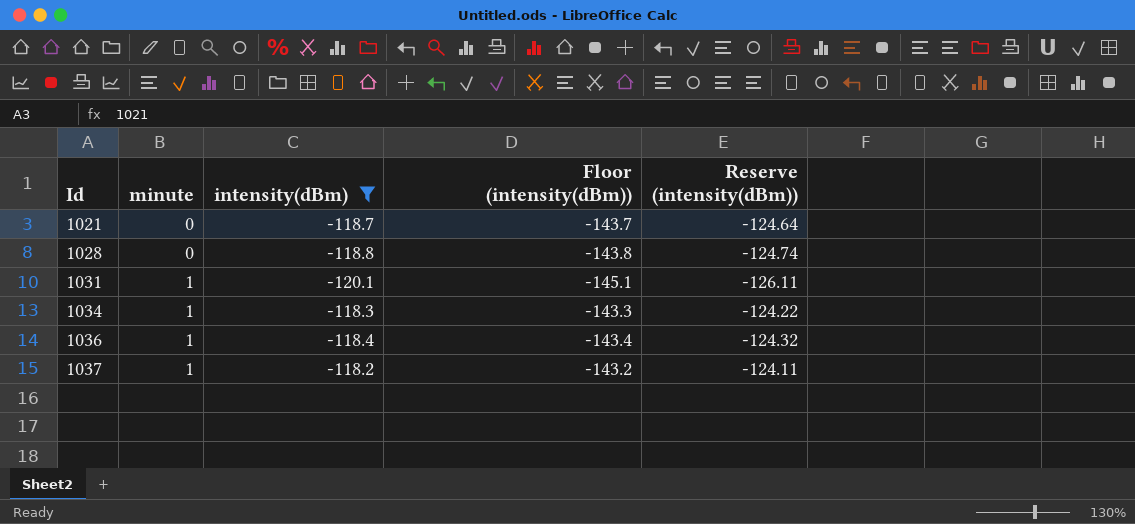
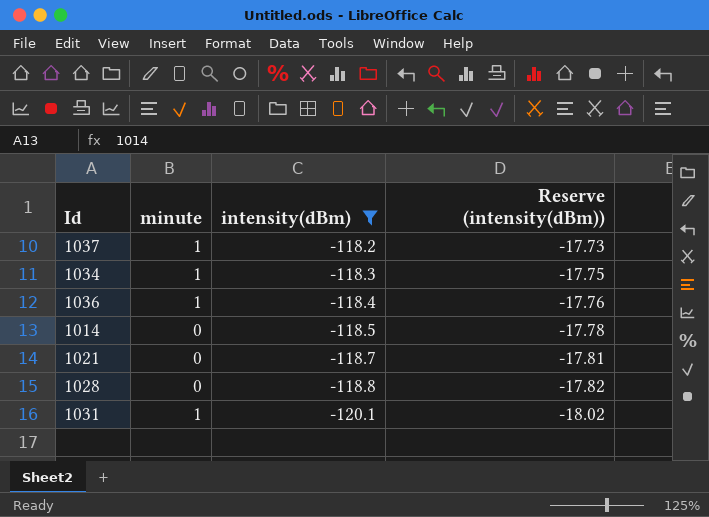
row order: Id ascending -> intensity(dBm) descending
column Floor (intensity(dBm)) | formula: [intensity(dBm)] - 25 -> none
column Reserve (intensity(dBm)) | formula: [intensity(dBm)] * 1.05 -> [intensity(dBm)] * 0.15
row 1014: none -> 0 | -118.5 | -17.78

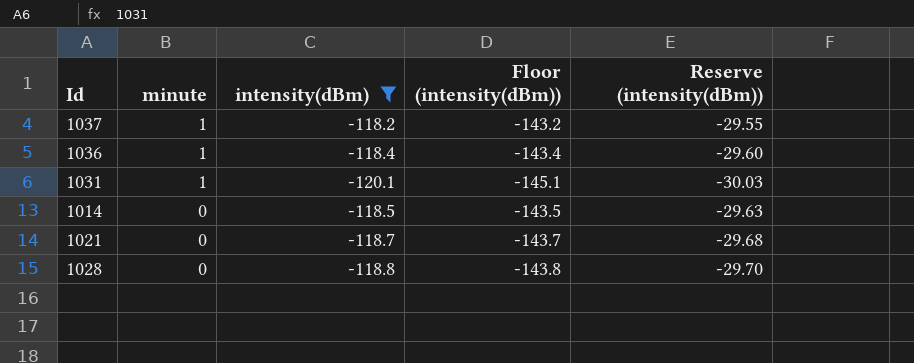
row order: intensity(dBm) descending -> minute descending
column Floor (intensity(dBm)) | formula: none -> [intensity(dBm)] - 25
column Reserve (intensity(dBm)) | formula: [intensity(dBm)] * 0.15 -> [intensity(dBm)] * 0.25
row 1034: 1 | -118.3 | -17.75 -> none

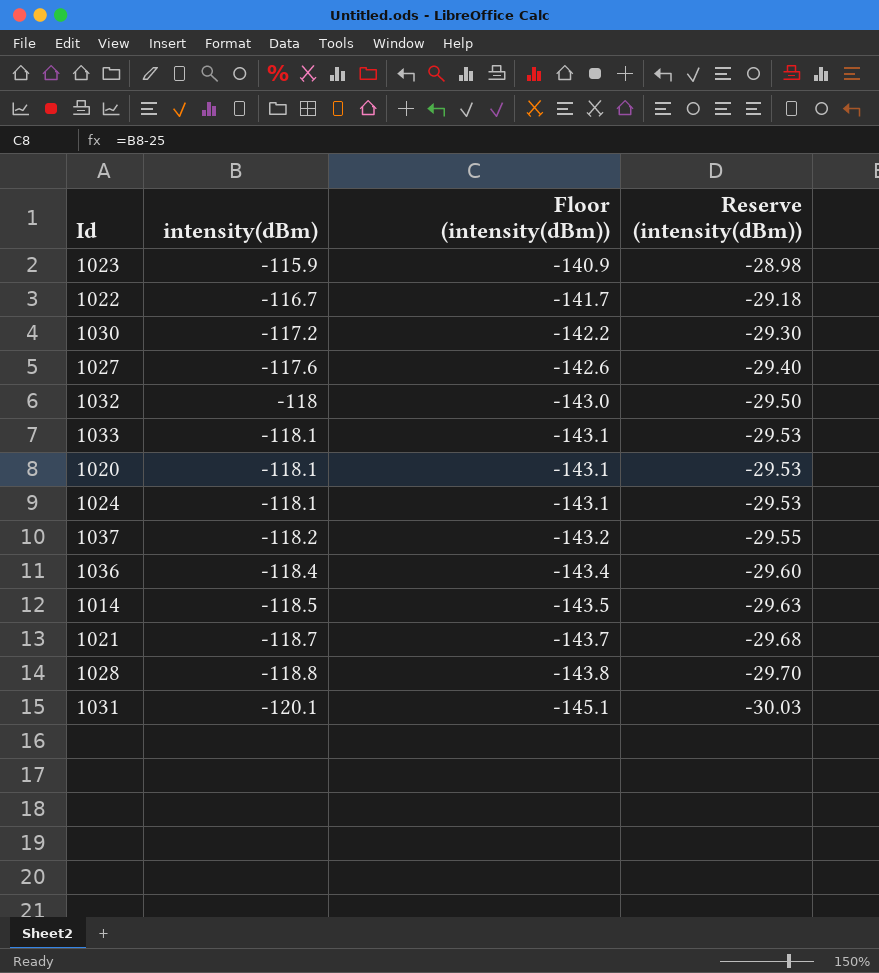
filter: intensity(dBm) <= -118.2 -> none
row order: minute descending -> intensity(dBm) descending
column minute | position: 2 -> none

